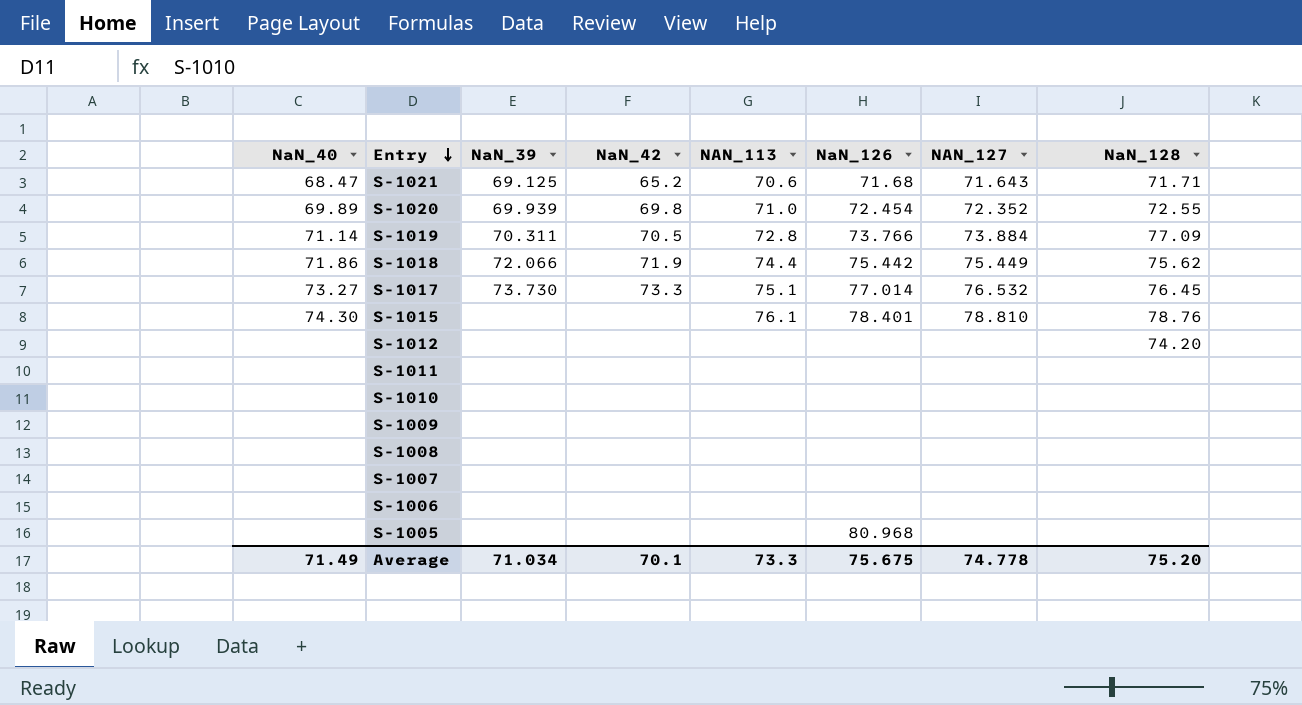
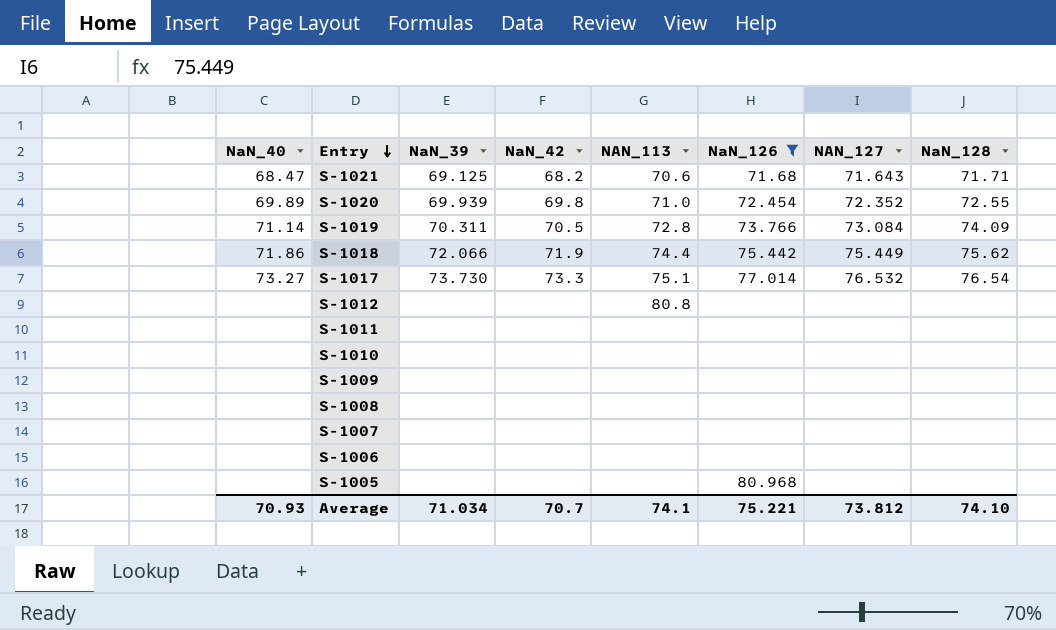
filter: none -> NaN_126 != 78.401
S-1021 | NaN_42: 65.2 -> 68.2
S-1019 | NAN_127: 73.884 -> 73.084
S-1019 | NaN_128: 77.09 -> 74.09
S-1017 | NaN_128: 76.45 -> 76.54
S-1012 | NAN_113: none -> 80.8
S-1012 | NaN_128: 74.20 -> none
Average | NaN_40: 71.49 -> 70.93
Average | NaN_42: 70.1 -> 70.7
Average | NAN_113: 73.3 -> 74.1
Average | NaN_126: 75.675 -> 75.221
Average | NAN_127: 74.778 -> 73.812
Average | NaN_128: 75.20 -> 74.10

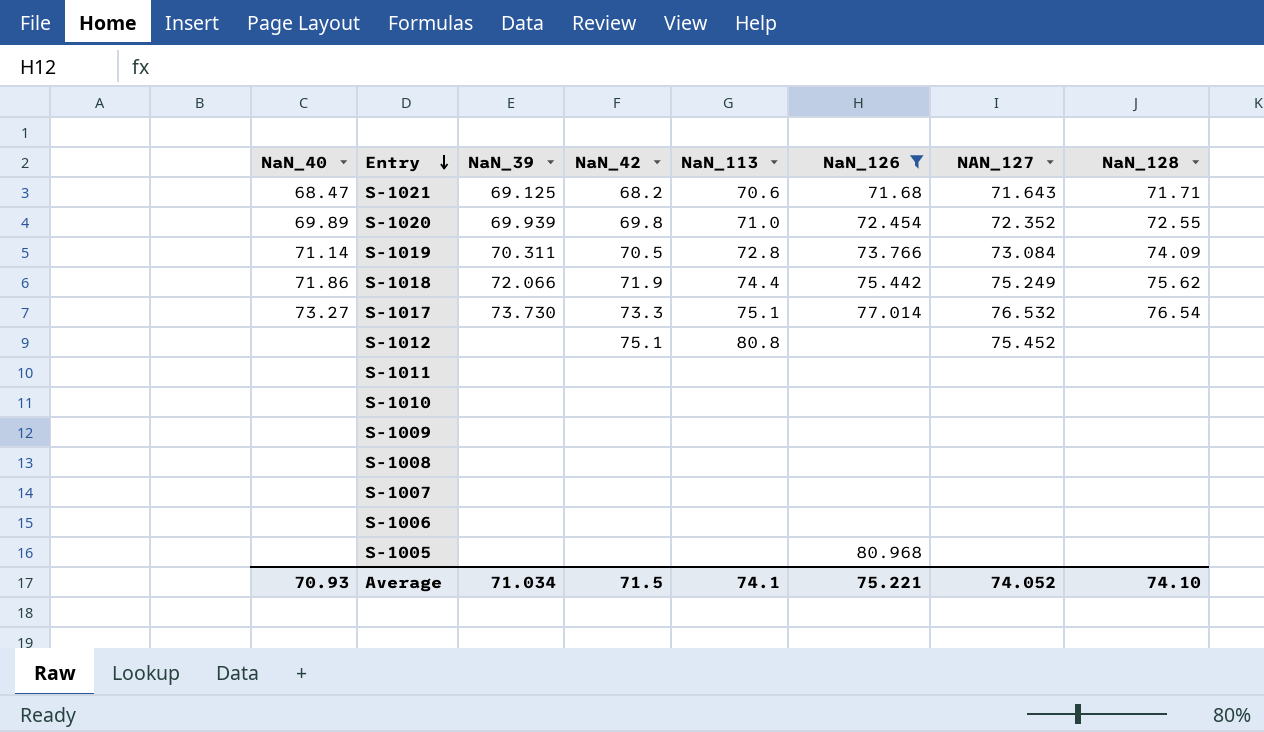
column name: NAN_113 -> NaN_113
S-1018 | NAN_127: 75.449 -> 75.249
S-1012 | NaN_42: none -> 75.1
S-1012 | NAN_127: none -> 75.452
Average | NaN_42: 70.7 -> 71.5
Average | NAN_127: 73.812 -> 74.052

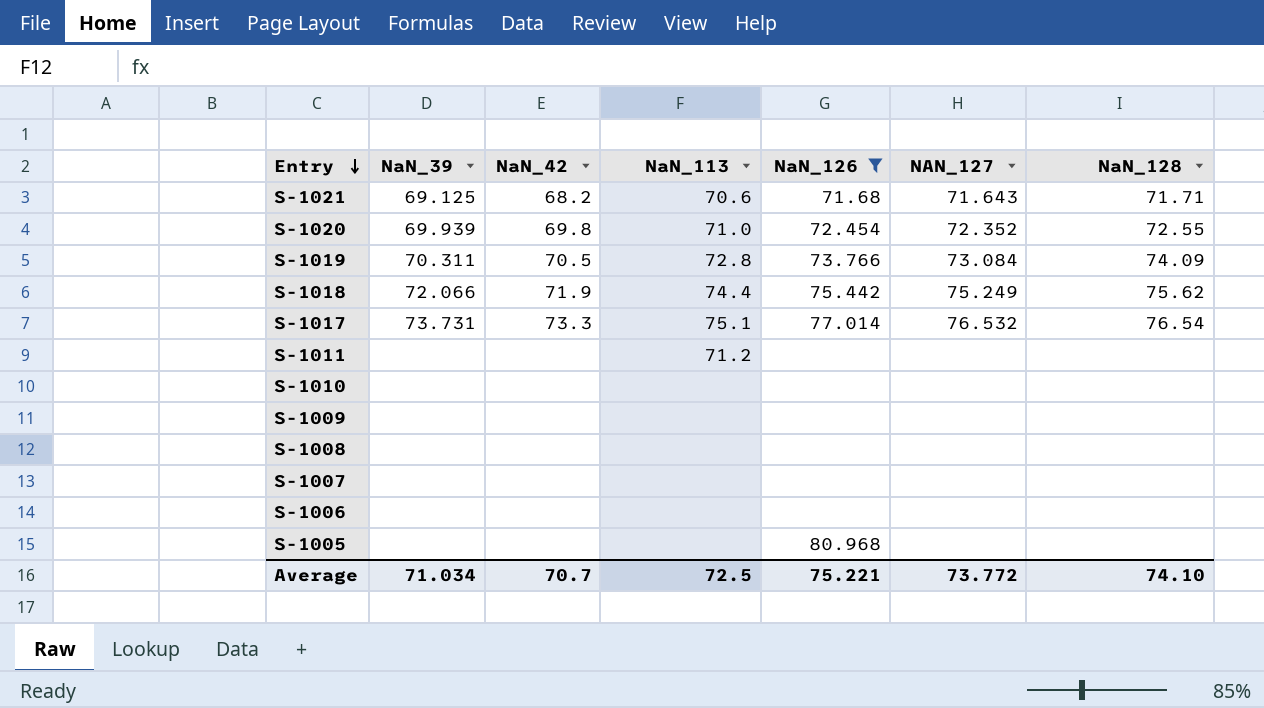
column NaN_40 | position: 1 -> none
row S-1012: none | none | 75.1 | 80.8 | none | 75.452 | none -> none
S-1017 | NaN_39: 73.730 -> 73.731
S-1011 | NaN_113: none -> 71.2
Average | NaN_42: 71.5 -> 70.7
Average | NaN_113: 74.1 -> 72.5
Average | NAN_127: 74.052 -> 73.772

